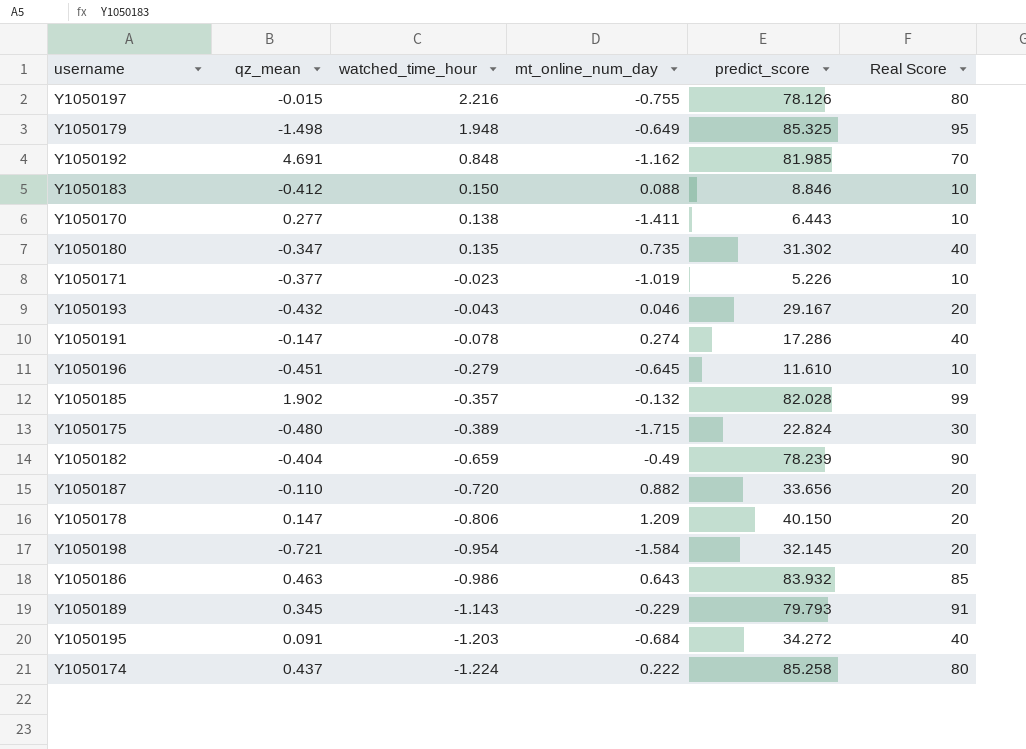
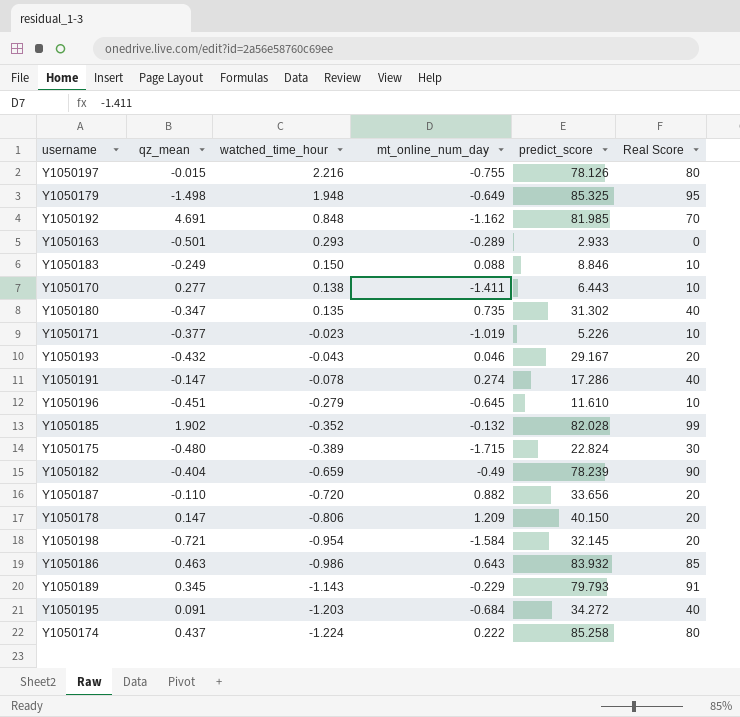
row Y1050163: none -> -0.501 | 0.293 | -0.289 | 2.933 | 0
Y1050183 | qz_mean: -0.412 -> -0.249
Y1050185 | watched_time_hour: -0.357 -> -0.352

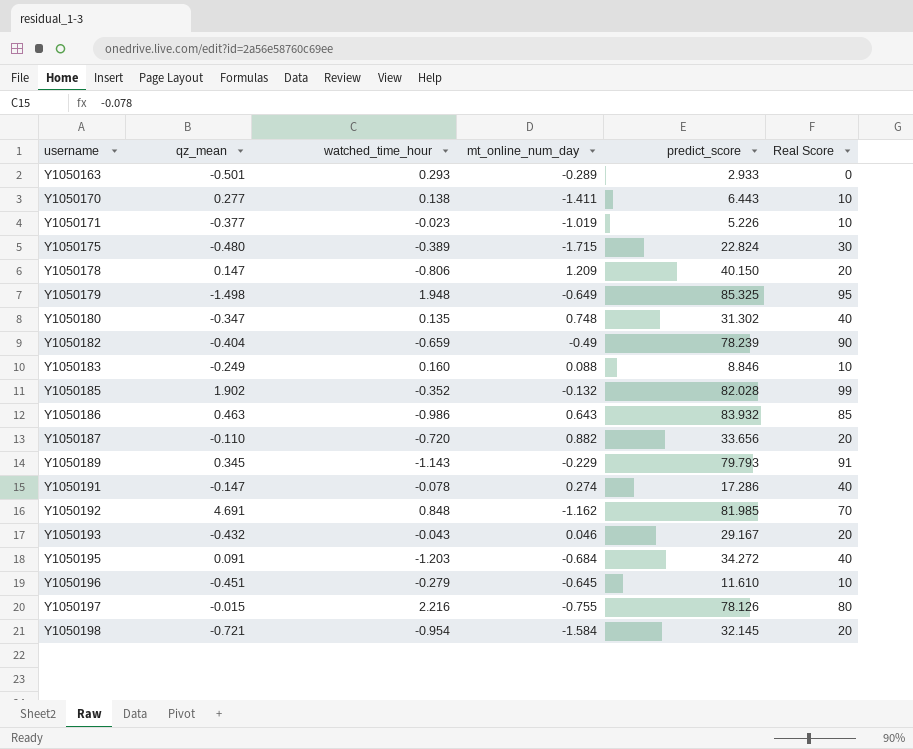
row order: watched_time_hour descending -> username ascending
row Y1050174: 0.437 | -1.224 | 0.222 | 85.258 | 80 -> none
Y1050180 | mt_online_num_day: 0.735 -> 0.748
Y1050183 | watched_time_hour: 0.150 -> 0.160

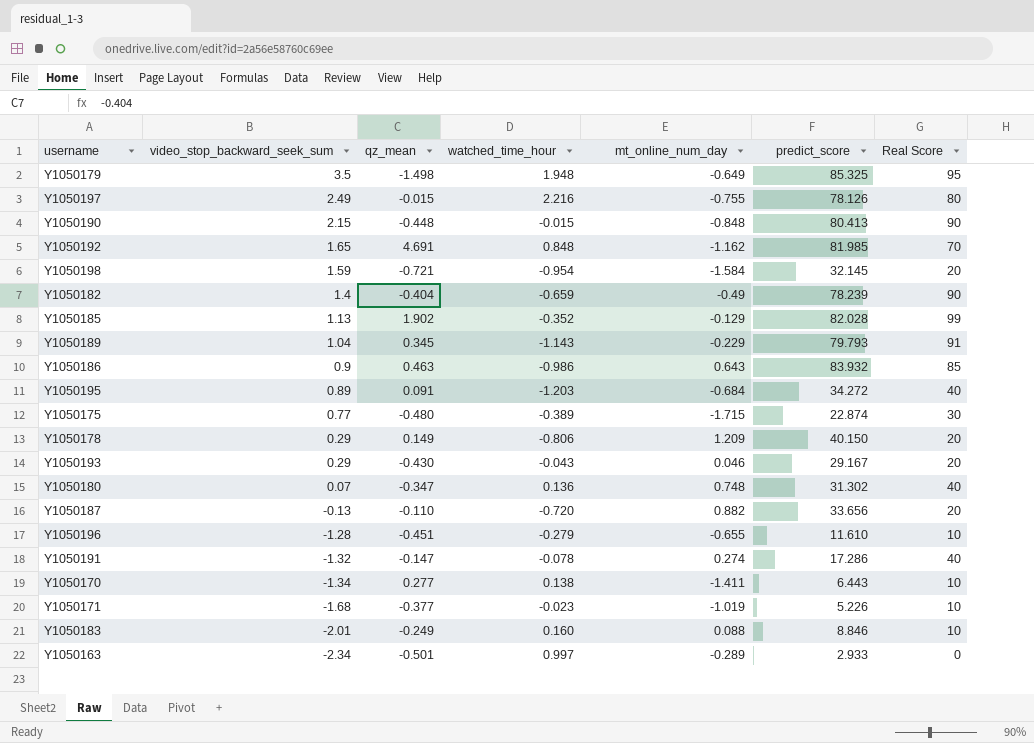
row order: username ascending -> video_stop_backward_seek_sum descending
column video_stop_backward_seek_sum | position: none -> 2
row Y1050190: none -> 2.15 | -0.448 | -0.015 | -0.848 | 80.413 | 90
Y1050185 | mt_online_num_day: -0.132 -> -0.129
Y1050175 | predict_score: 22.824 -> 22.874
Y1050178 | qz_mean: 0.147 -> 0.149
Y1050193 | qz_mean: -0.432 -> -0.430
Y1050180 | watched_time_hour: 0.135 -> 0.136
Y1050196 | mt_online_num_day: -0.645 -> -0.655
Y1050163 | watched_time_hour: 0.293 -> 0.997

